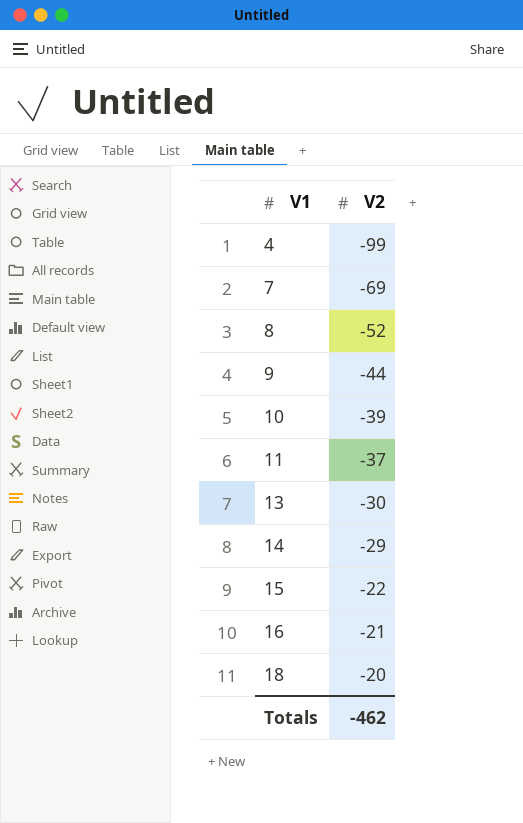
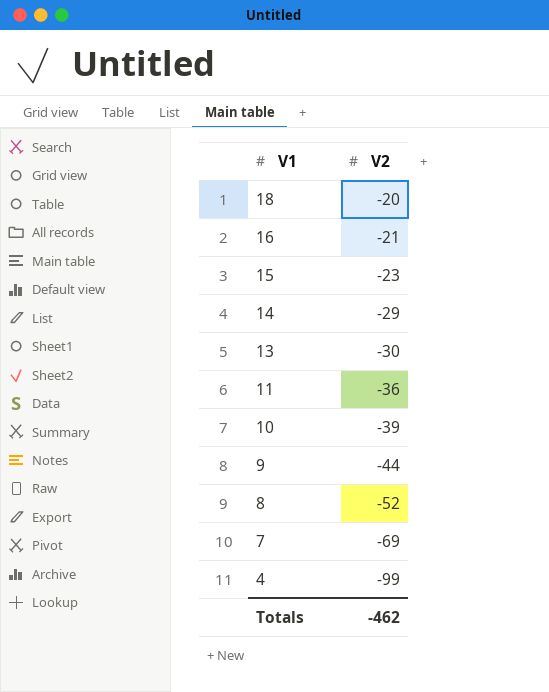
row order: V1 ascending -> V1 descending
15 | V2: -22 -> -23
11 | V2: -37 -> -36

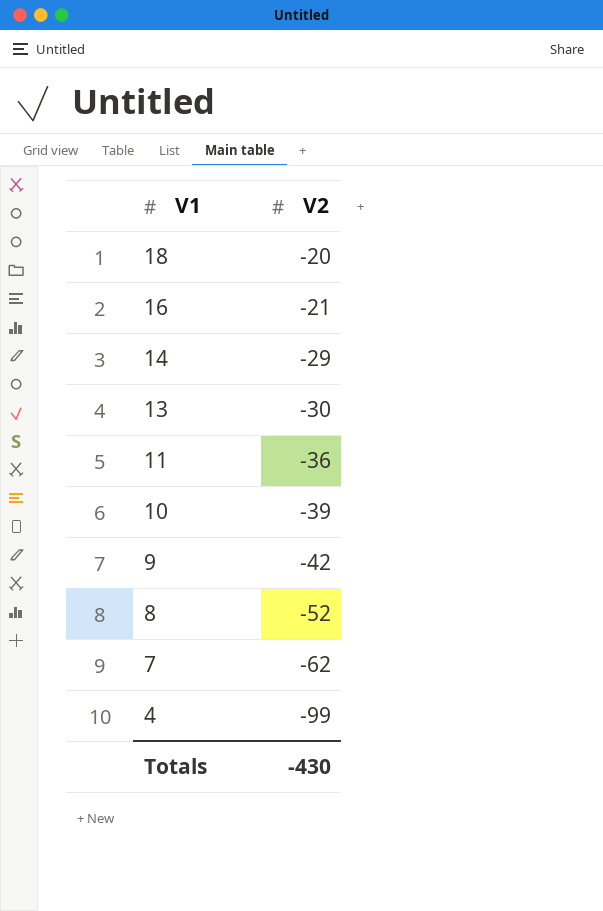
row 15: -23 -> none
9 | V2: -44 -> -42
7 | V2: -69 -> -62
Totals | V2: -462 -> -430

